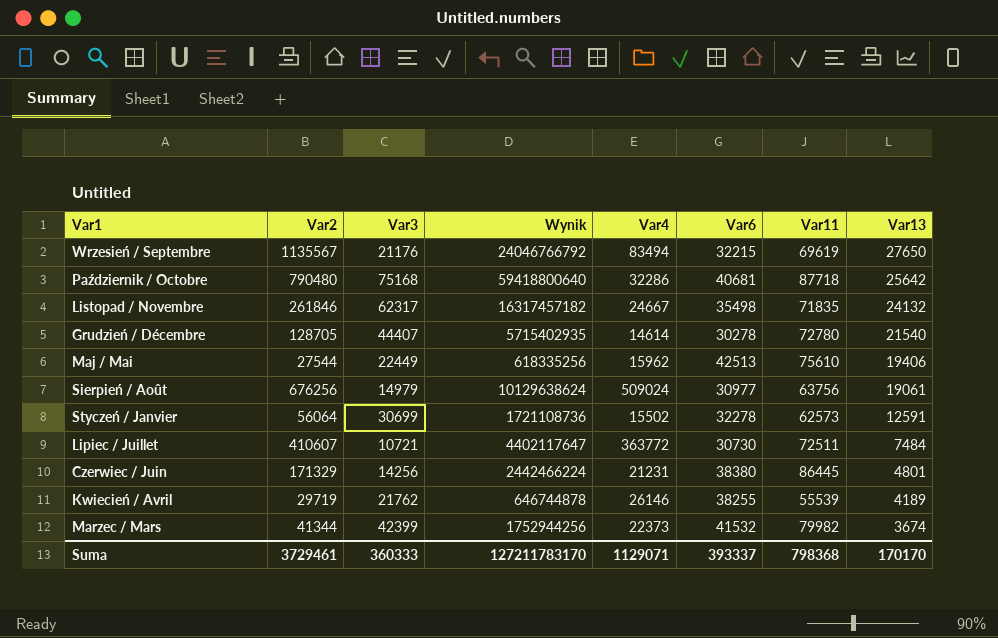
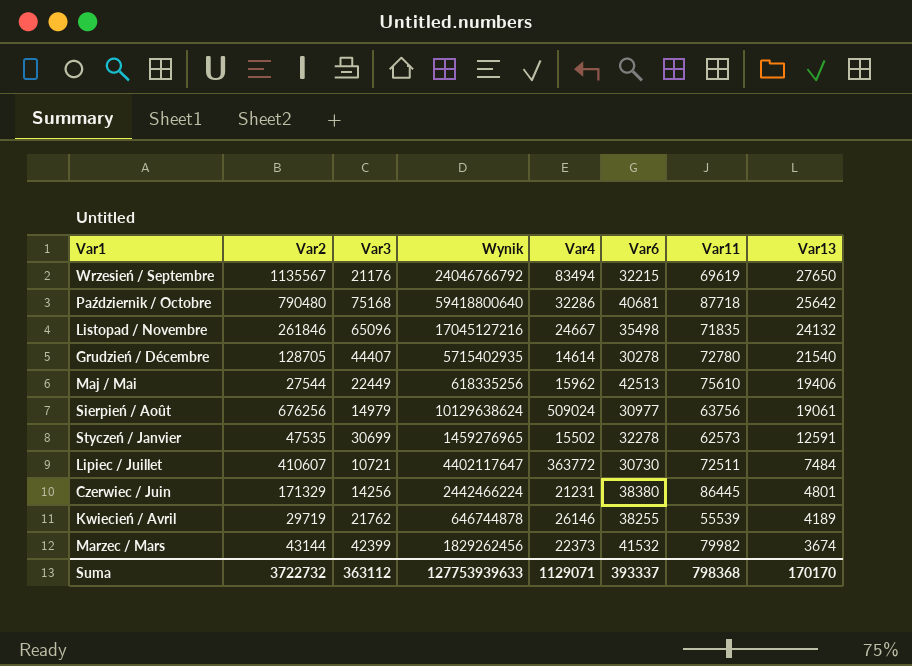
Listopad / Novembre | Var3: 62317 -> 65096
Listopad / Novembre | Wynik: 16317457182 -> 17045127216
Styczeń / Janvier | Var2: 56064 -> 47535
Styczeń / Janvier | Wynik: 1721108736 -> 1459276965
Marzec / Mars | Var2: 41344 -> 43144
Marzec / Mars | Wynik: 1752944256 -> 1829262456
Suma | Var2: 3729461 -> 3722732
Suma | Var3: 360333 -> 363112
Suma | Wynik: 127211783170 -> 127753939633

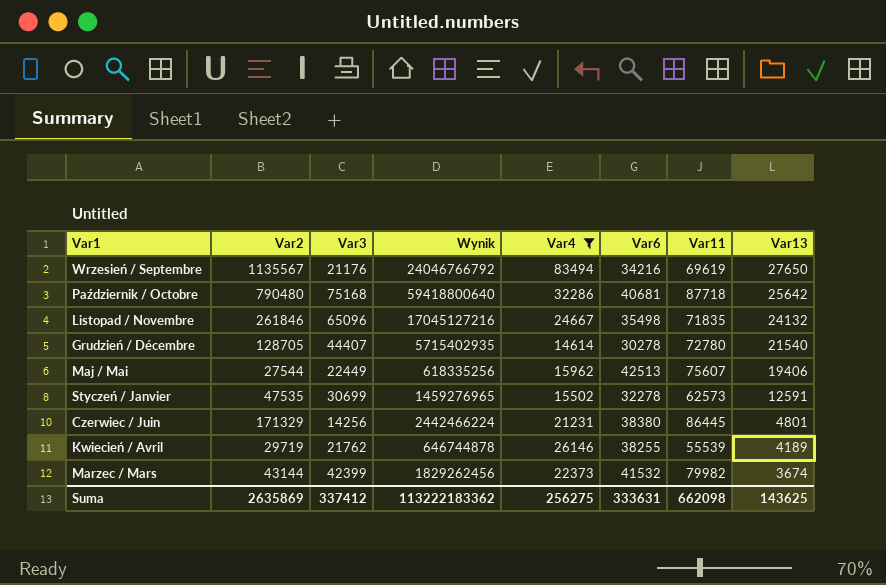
filter: none -> Var4 <= 83494
Wrzesień / Septembre | Var6: 32215 -> 34216
Maj / Mai | Var11: 75610 -> 75607
Suma | Var2: 3722732 -> 2635869
Suma | Var3: 363112 -> 337412
Suma | Wynik: 127753939633 -> 113222183362
Suma | Var4: 1129071 -> 256275
Suma | Var6: 393337 -> 333631
Suma | Var11: 798368 -> 662098
Suma | Var13: 170170 -> 143625

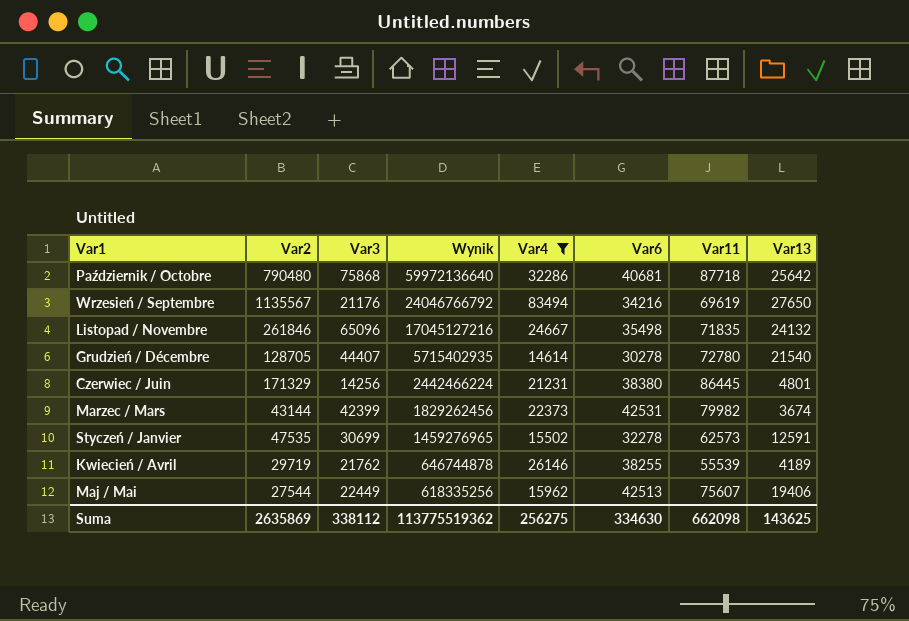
row order: Var13 descending -> Wynik descending
Październik / Octobre | Var3: 75168 -> 75868
Październik / Octobre | Wynik: 59418800640 -> 59972136640
Marzec / Mars | Var6: 41532 -> 42531
Suma | Var3: 337412 -> 338112
Suma | Wynik: 113222183362 -> 113775519362
Suma | Var6: 333631 -> 334630

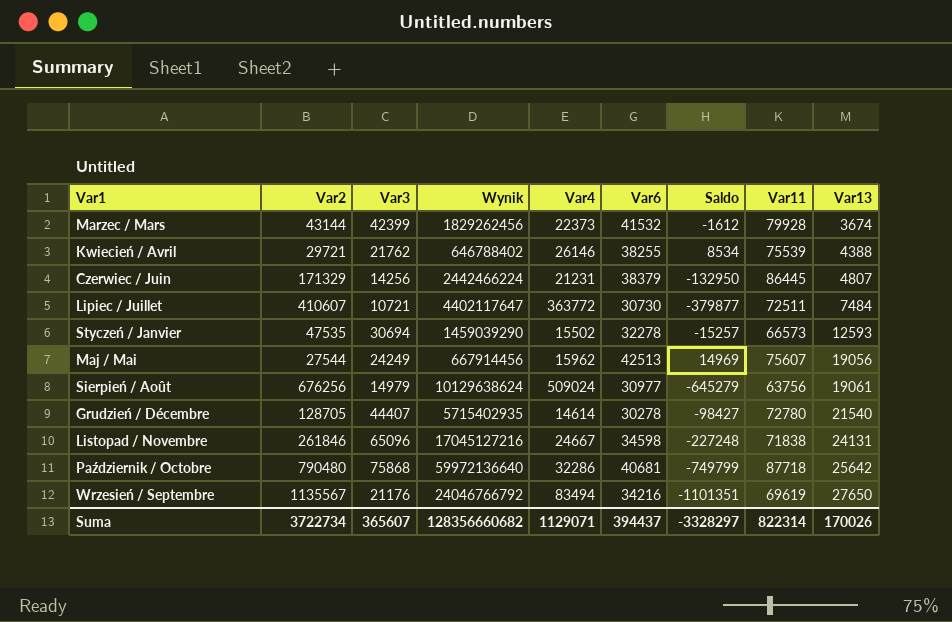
filter: Var4 <= 83494 -> none
row order: Wynik descending -> Var13 ascending
column Saldo | formula: none -> [Var6] - [Var2]
Marzec / Mars | Var6: 42531 -> 41532
Marzec / Mars | Var11: 79982 -> 79928
Kwiecień / Avril | Var2: 29719 -> 29721
Kwiecień / Avril | Wynik: 646744878 -> 646788402
Kwiecień / Avril | Var11: 55539 -> 75539
Kwiecień / Avril | Var13: 4189 -> 4388
Czerwiec / Juin | Var6: 38380 -> 38379
Czerwiec / Juin | Var13: 4801 -> 4807
Styczeń / Janvier | Var3: 30699 -> 30694
Styczeń / Janvier | Wynik: 1459276965 -> 1459039290
Styczeń / Janvier | Var11: 62573 -> 66573
Styczeń / Janvier | Var13: 12591 -> 12593
Maj / Mai | Var3: 22449 -> 24249
Maj / Mai | Wynik: 618335256 -> 667914456
Maj / Mai | Var13: 19406 -> 19056
Listopad / Novembre | Var6: 35498 -> 34598
Listopad / Novembre | Var11: 71835 -> 71838
Listopad / Novembre | Var13: 24132 -> 24131
Suma | Var2: 2635869 -> 3722734
Suma | Var3: 338112 -> 365607
Suma | Wynik: 113775519362 -> 128356660682
Suma | Var4: 256275 -> 1129071
Suma | Var6: 334630 -> 394437
Suma | Var11: 662098 -> 822314
Suma | Var13: 143625 -> 170026

